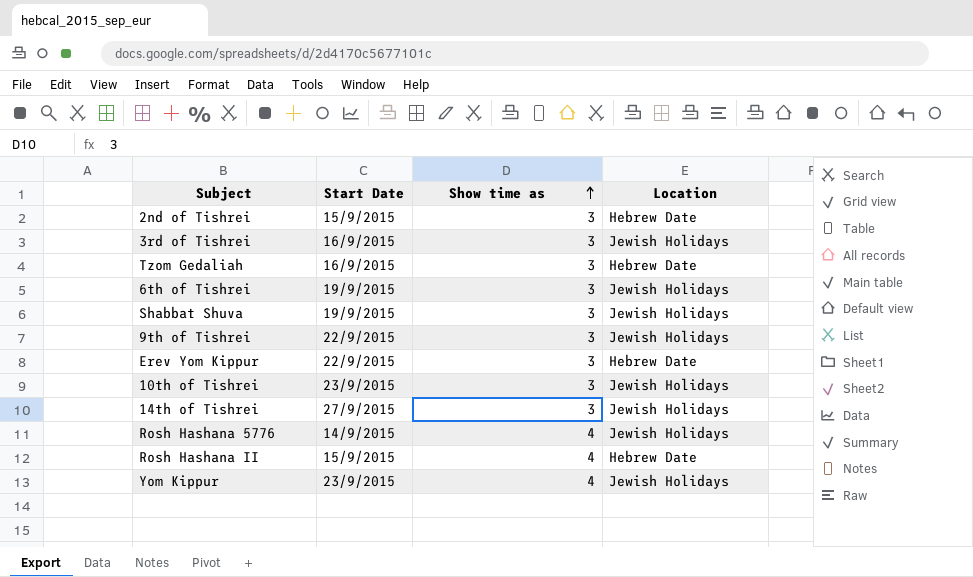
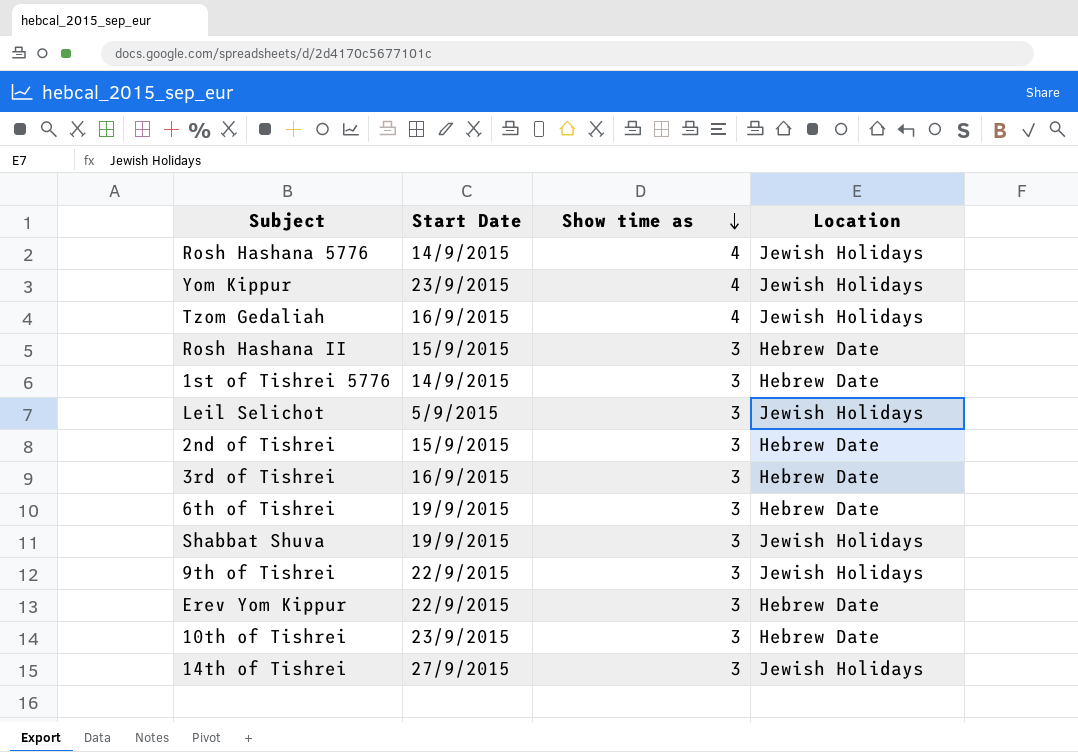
row order: Show time as ascending -> Show time as descending
Tzom Gedaliah | Show time as: 3 -> 4
Tzom Gedaliah | Location: Hebrew Date -> Jewish Holidays
Rosh Hashana II | Show time as: 4 -> 3
row 1st of Tishrei 5776: none -> 14/9/2015 | 3 | Hebrew Date
row Leil Selichot: none -> 5/9/2015 | 3 | Jewish Holidays
3rd of Tishrei | Location: Jewish Holidays -> Hebrew Date
6th of Tishrei | Location: Jewish Holidays -> Hebrew Date
10th of Tishrei | Location: Jewish Holidays -> Hebrew Date

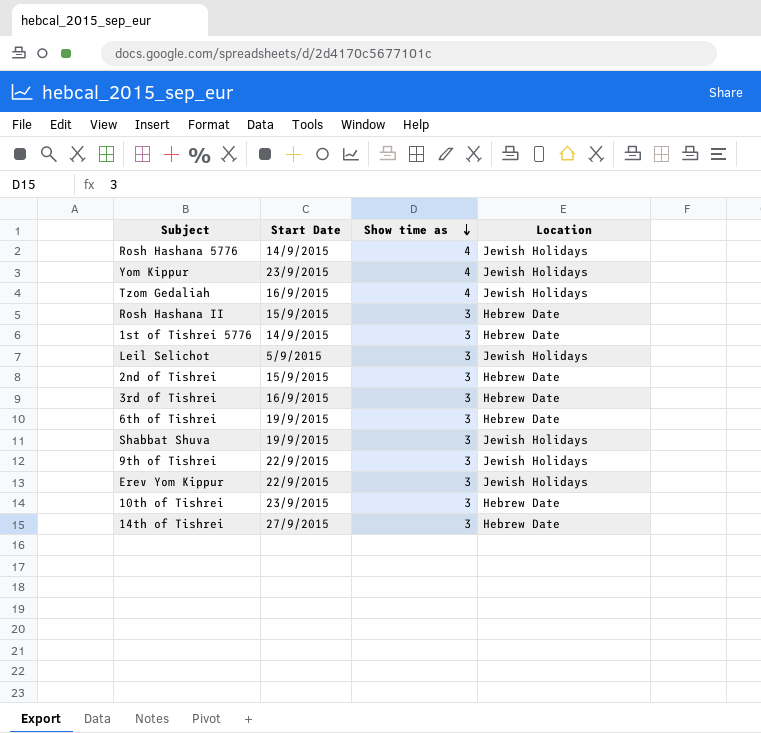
Erev Yom Kippur | Location: Hebrew Date -> Jewish Holidays
14th of Tishrei | Location: Jewish Holidays -> Hebrew Date

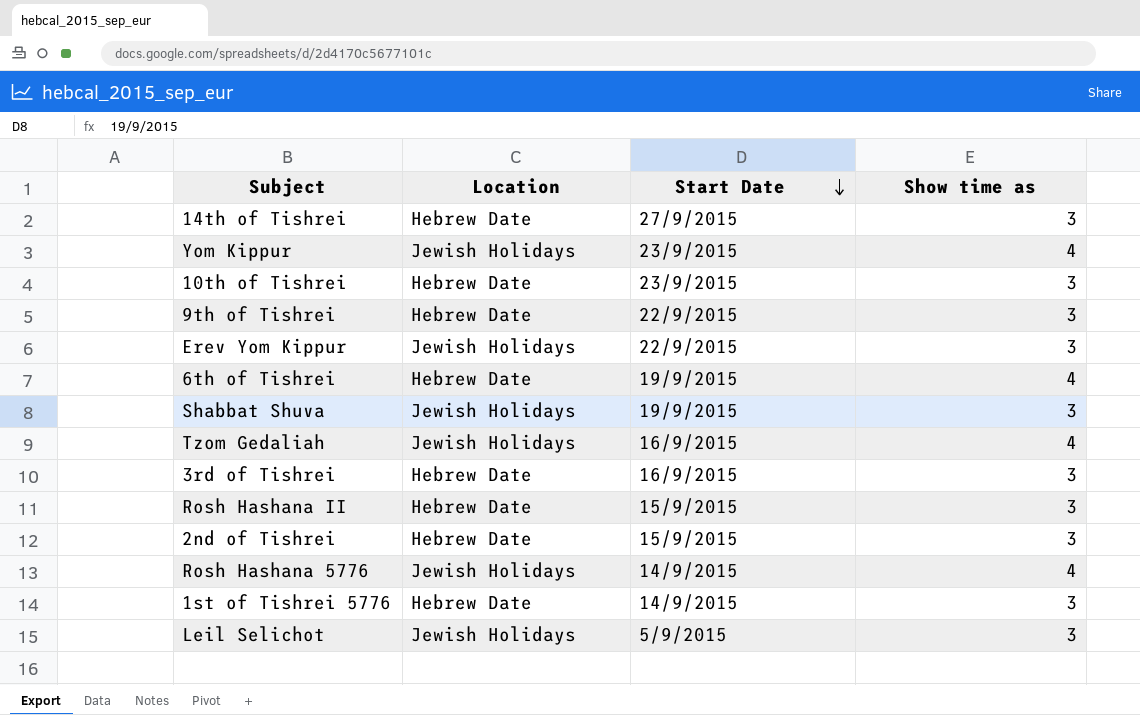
row order: Show time as descending -> Start Date descending
column Location | position: 4 -> 2
9th of Tishrei | Location: Jewish Holidays -> Hebrew Date
6th of Tishrei | Show time as: 3 -> 4

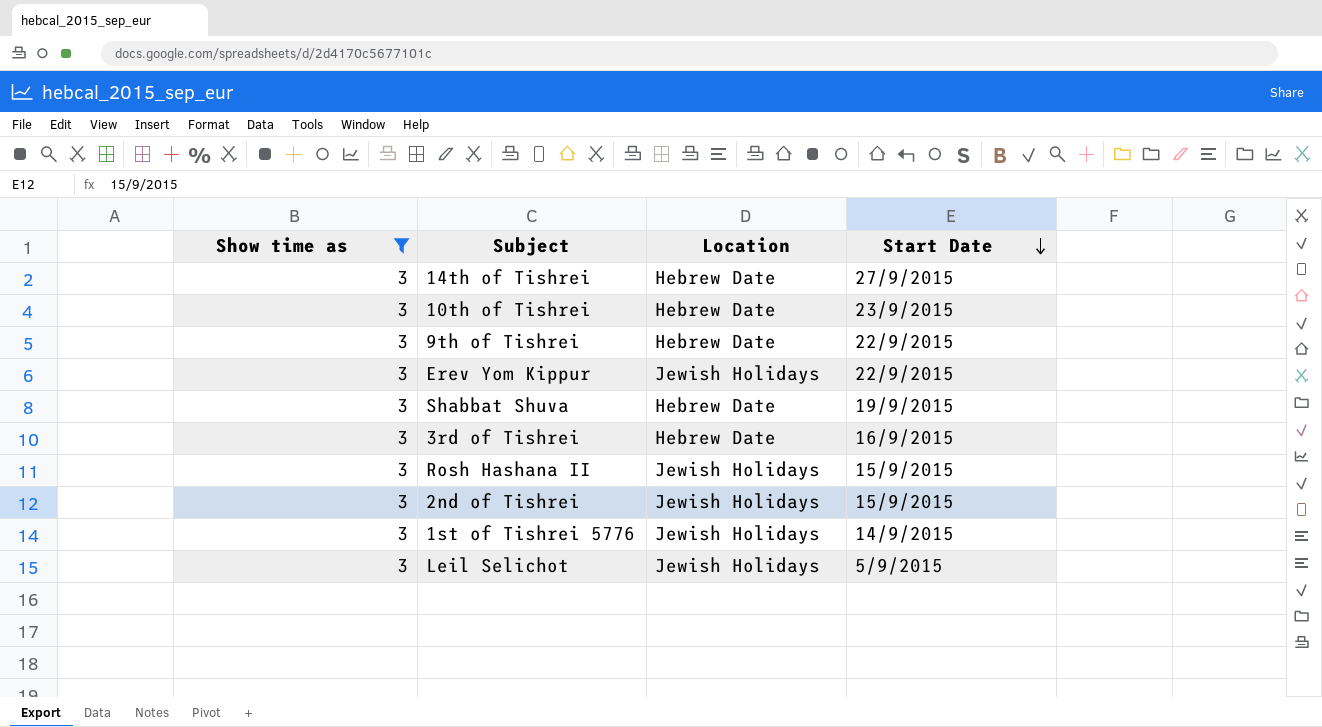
filter: none -> Show time as = 3
column Show time as | position: 4 -> 1
Shabbat Shuva | Location: Jewish Holidays -> Hebrew Date
Rosh Hashana II | Location: Hebrew Date -> Jewish Holidays
2nd of Tishrei | Location: Hebrew Date -> Jewish Holidays
1st of Tishrei 5776 | Location: Hebrew Date -> Jewish Holidays

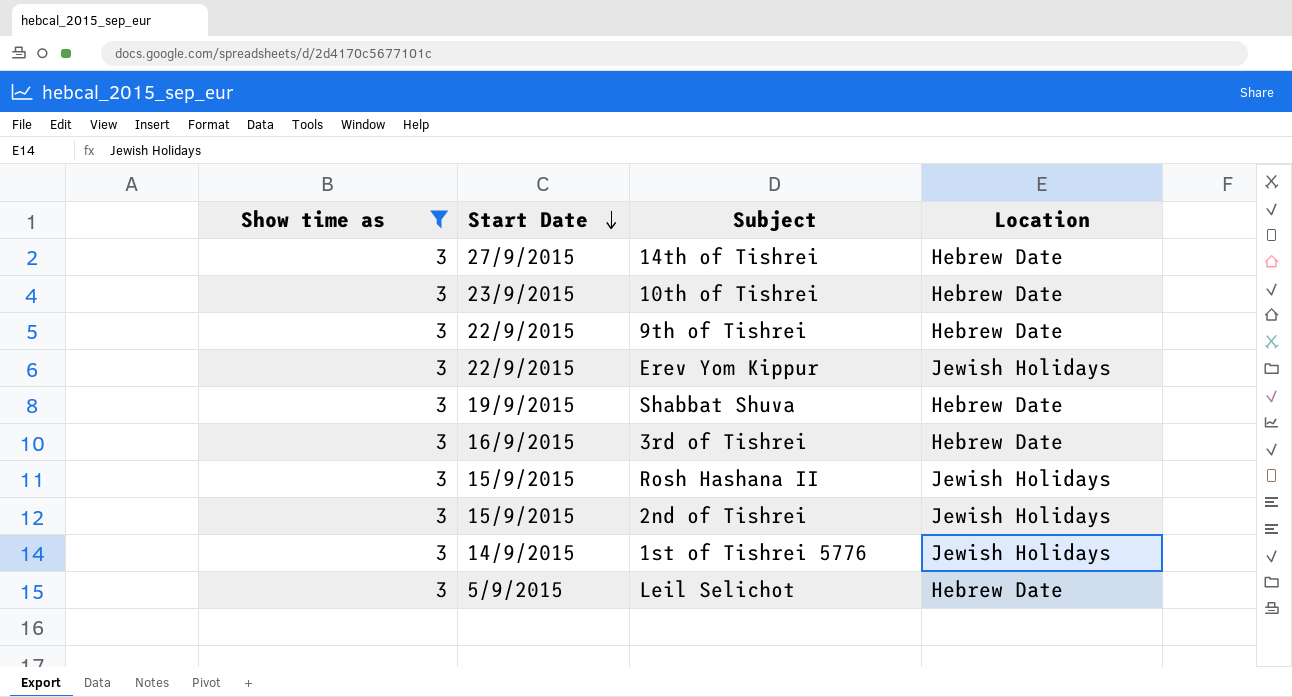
column Start Date | position: 4 -> 2
Leil Selichot | Location: Jewish Holidays -> Hebrew Date

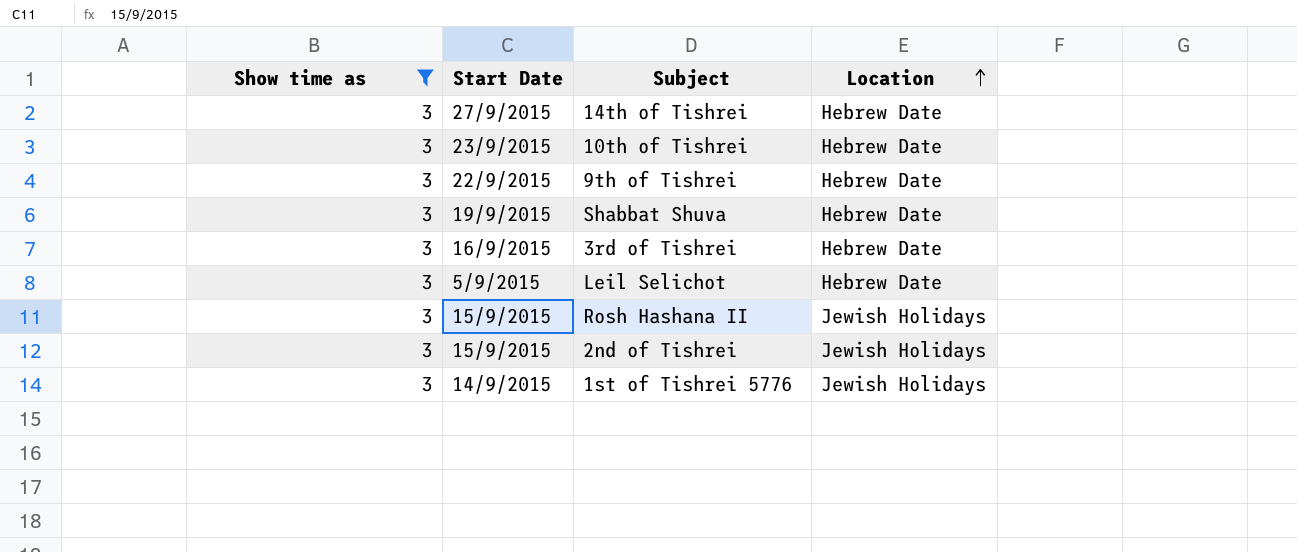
row order: Start Date descending -> Location ascending
row Erev Yom Kippur: 3 | 22/9/2015 | Jewish Holidays -> none

